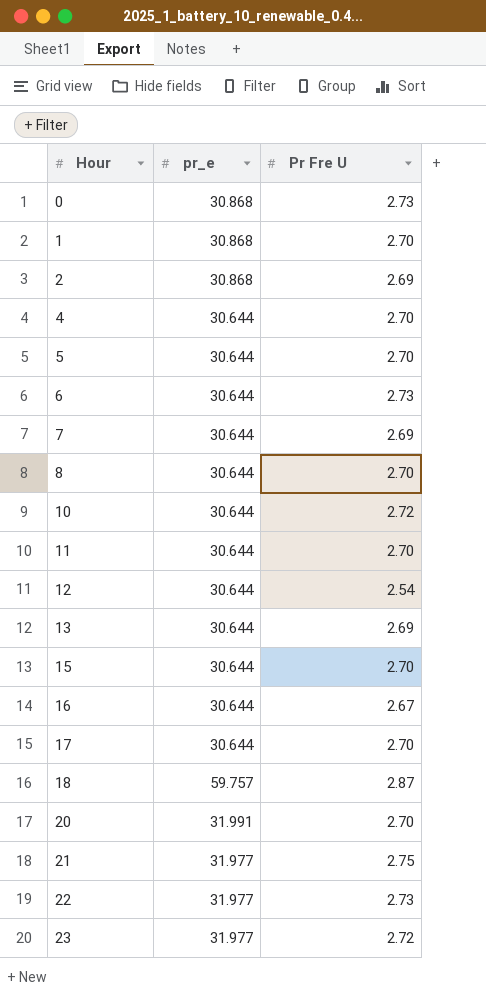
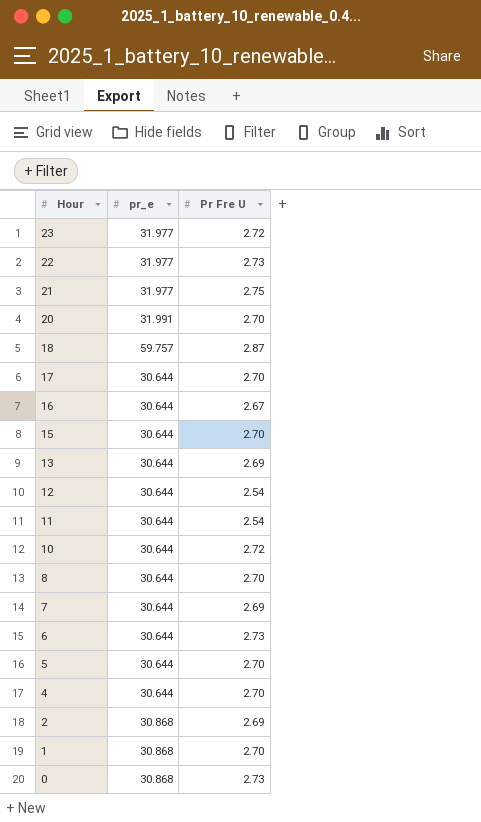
row order: Hour ascending -> Hour descending
11 | Pr Fre U: 2.70 -> 2.54

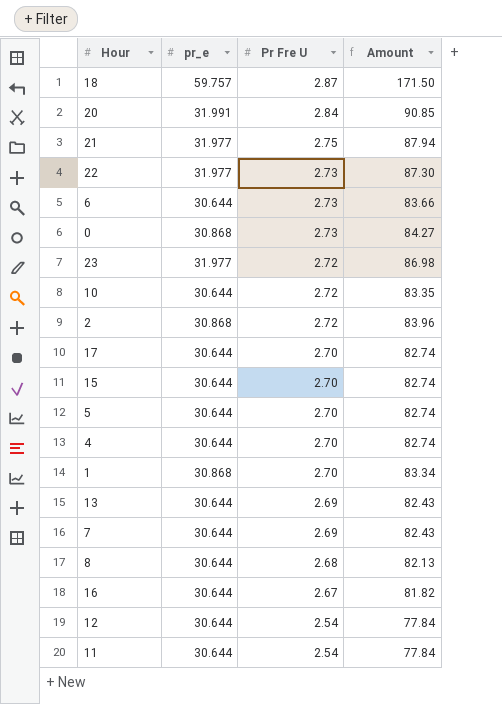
row order: Hour descending -> Pr Fre U descending
column Amount | formula: none -> [pr_e] * [Pr Fre U]
20 | Pr Fre U: 2.70 -> 2.84
2 | Pr Fre U: 2.69 -> 2.72
8 | Pr Fre U: 2.70 -> 2.68

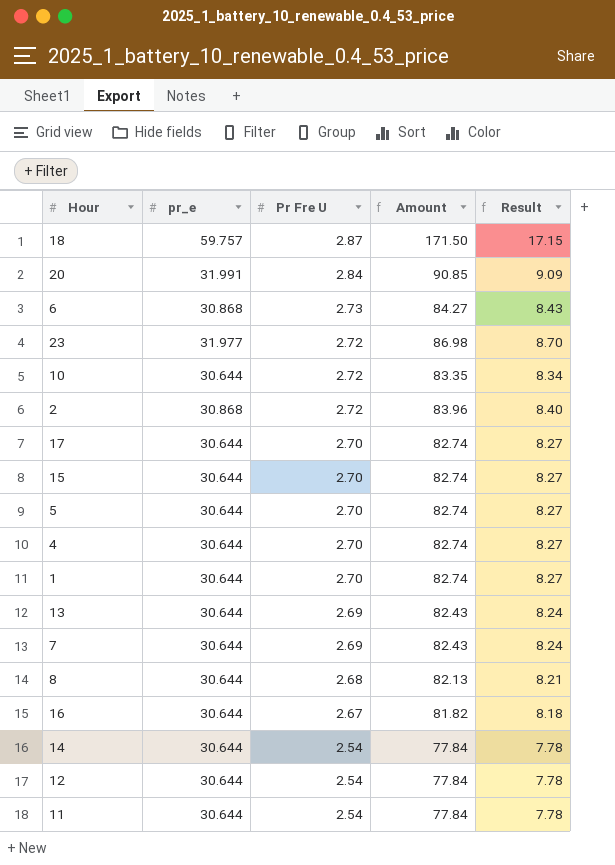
column Result | formula: none -> [Amount] * 0.1
row 21: 31.977 | 2.75 | 87.94 -> none
row 22: 31.977 | 2.73 | 87.30 -> none
row 0: 30.868 | 2.73 | 84.27 -> none
6 | pr_e: 30.644 -> 30.868
6 | Amount: 83.66 -> 84.27
1 | pr_e: 30.868 -> 30.644
1 | Amount: 83.34 -> 82.74
row 14: none -> 30.644 | 2.54 | 77.84 | 7.78

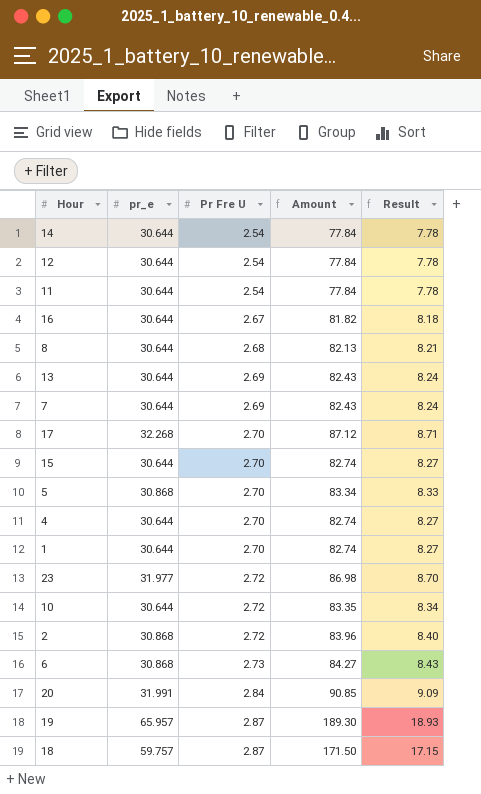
row order: Pr Fre U descending -> Pr Fre U ascending
17 | pr_e: 30.644 -> 32.268
17 | Amount: 82.74 -> 87.12
17 | Result: 8.27 -> 8.71
5 | pr_e: 30.644 -> 30.868
5 | Amount: 82.74 -> 83.34
5 | Result: 8.27 -> 8.33
row 19: none -> 65.957 | 2.87 | 189.30 | 18.93

